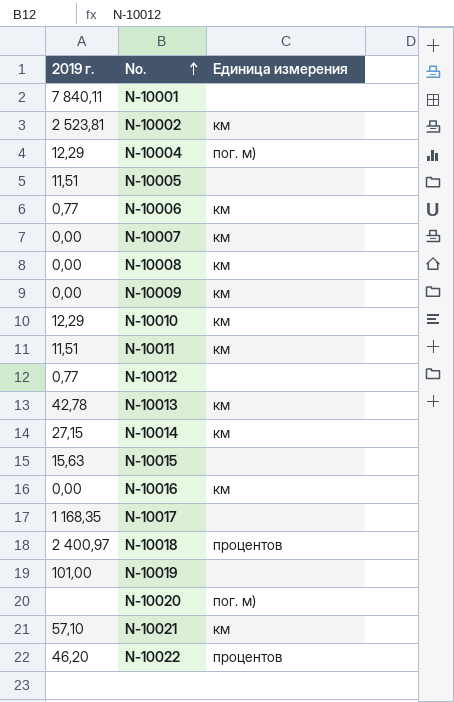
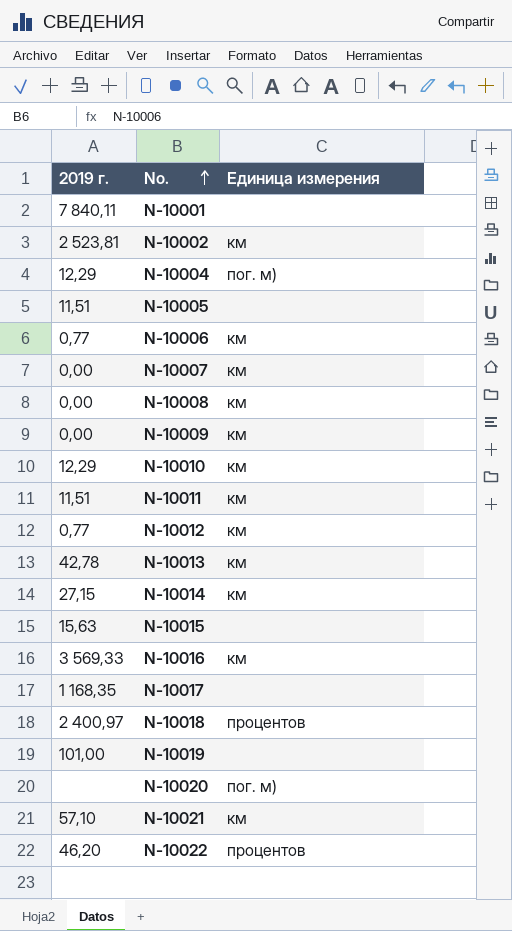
N-10012 | Единица измерения: none -> км
N-10016 | 2019 г.: 0,00 -> 3 569,33

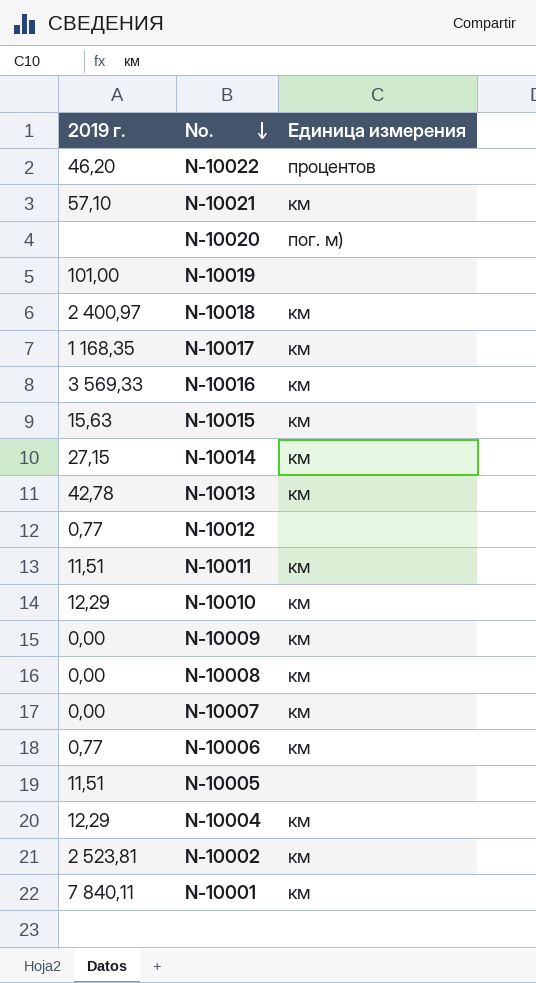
row order: No. ascending -> No. descending
N-10018 | Единица измерения: процентов -> км
N-10017 | Единица измерения: none -> км
N-10015 | Единица измерения: none -> км
N-10012 | Единица измерения: км -> none
N-10004 | Единица измерения: пог. м) -> км
N-10001 | Единица измерения: none -> км

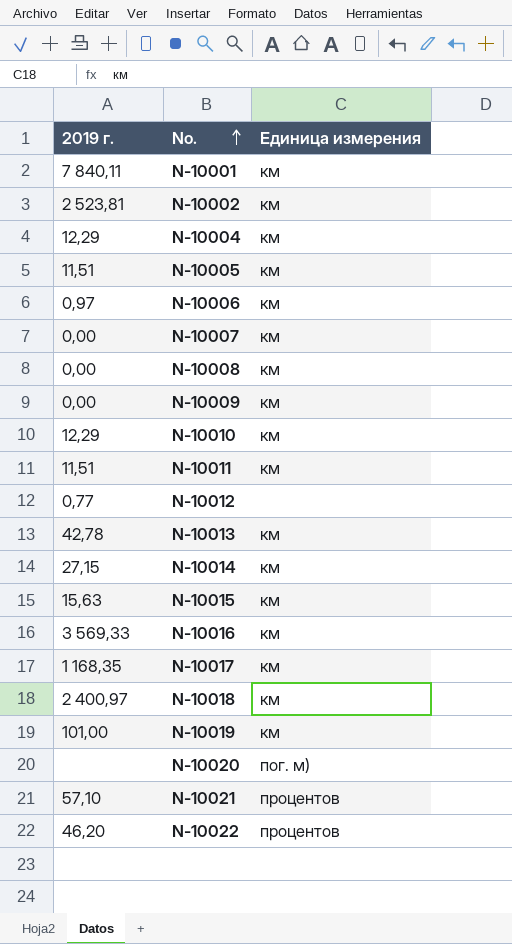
row order: No. descending -> No. ascending
N-10005 | Единица измерения: none -> км
N-10006 | 2019 г.: 0,77 -> 0,97
N-10019 | Единица измерения: none -> км
N-10021 | Единица измерения: км -> процентов

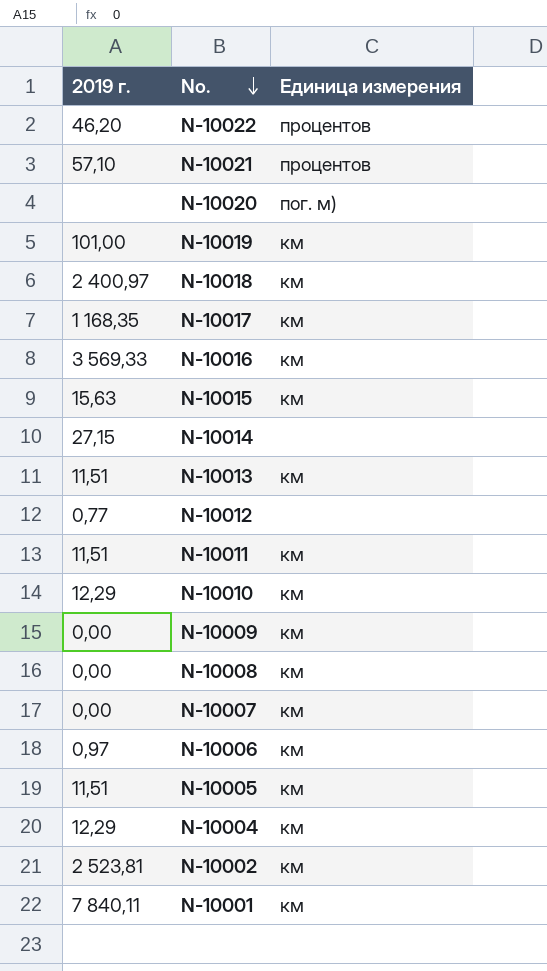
row order: No. ascending -> No. descending
N-10014 | Единица измерения: км -> none
N-10013 | 2019 г.: 42,78 -> 11,51

